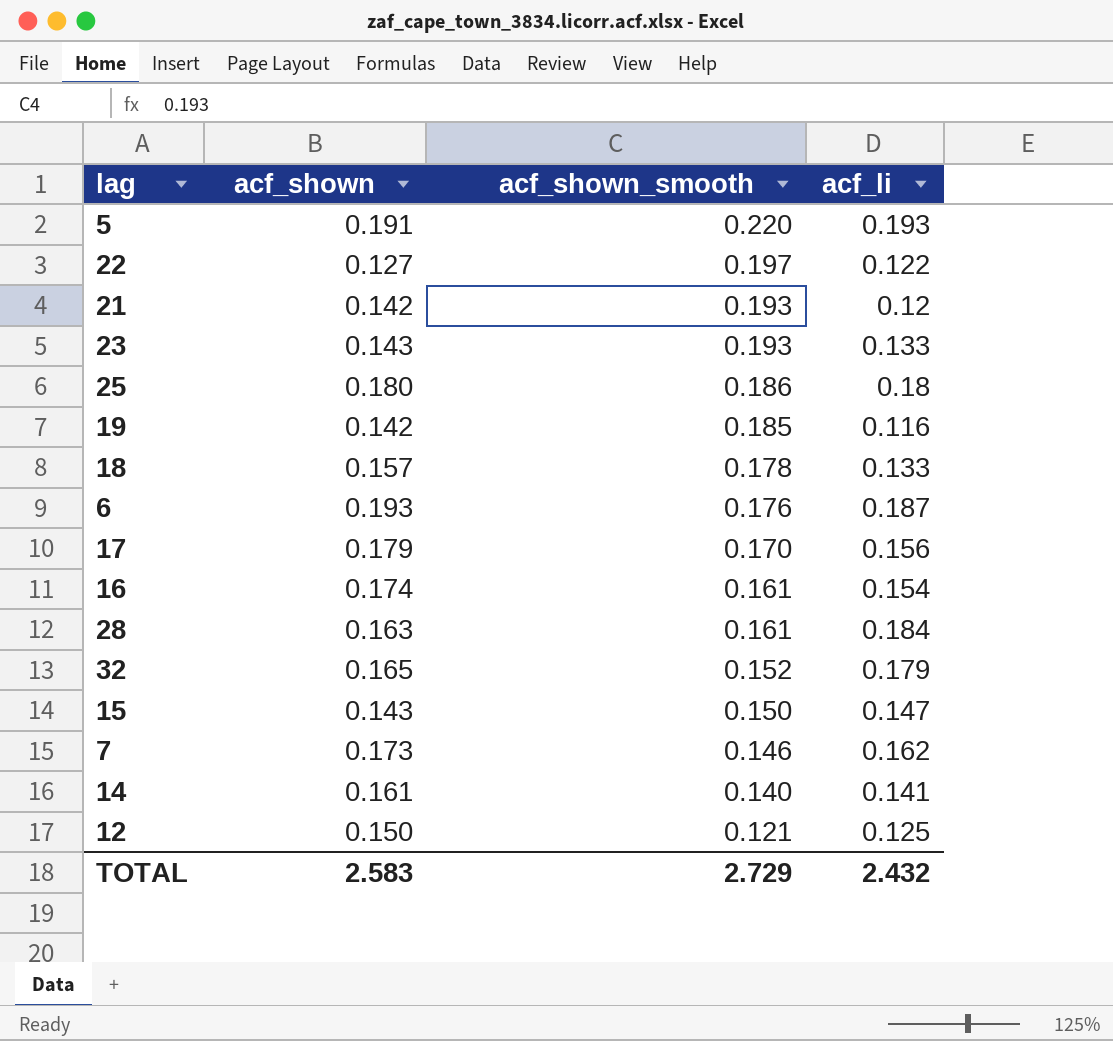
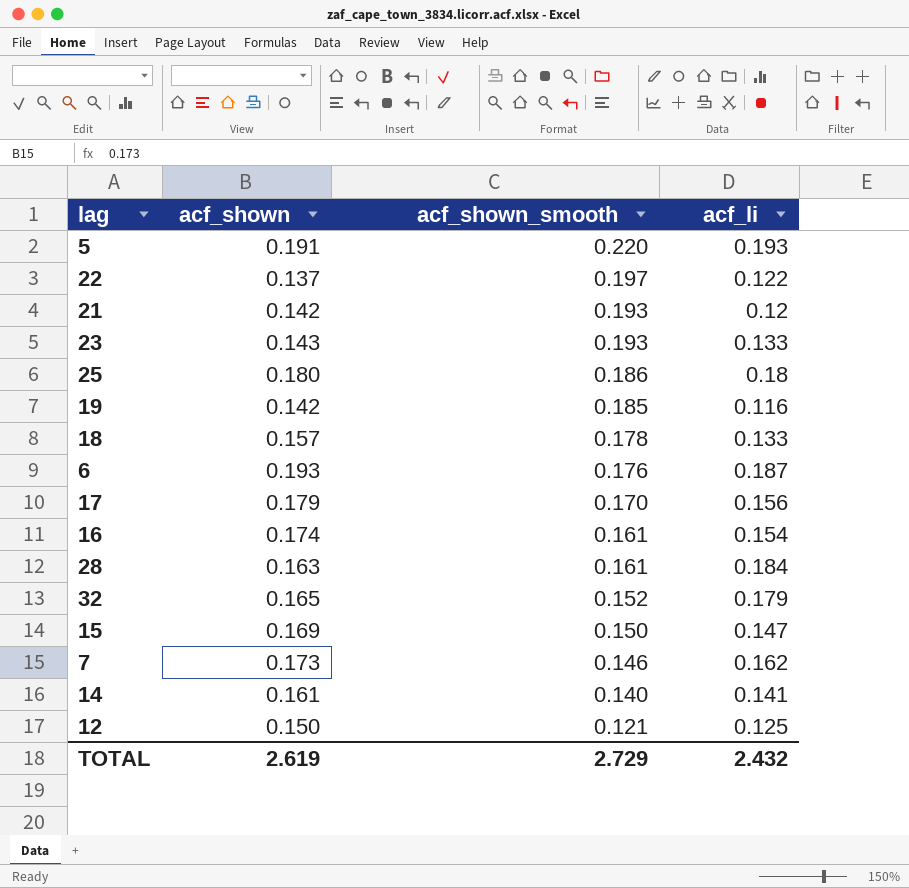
22 | acf_shown: 0.127 -> 0.137
15 | acf_shown: 0.143 -> 0.169
TOTAL | acf_shown: 2.583 -> 2.619

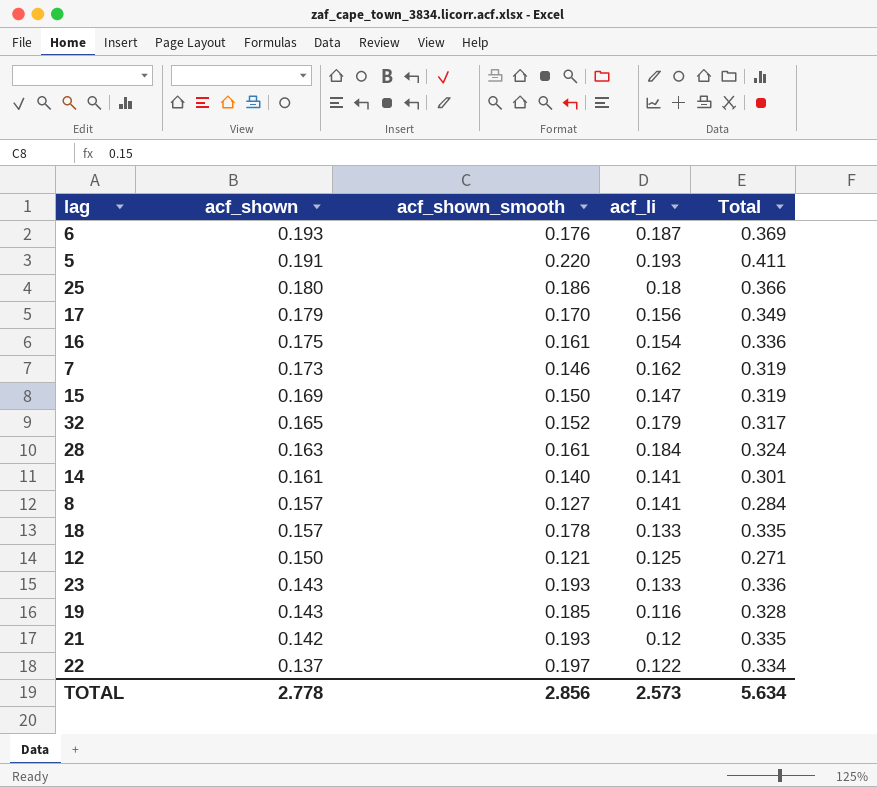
row order: acf_shown_smooth descending -> acf_shown descending
column Total | formula: none -> [acf_shown] + [acf_shown_smooth]
16 | acf_shown: 0.174 -> 0.175
row 8: none -> 0.157 | 0.127 | 0.141 | 0.284
19 | acf_shown: 0.142 -> 0.143
TOTAL | acf_shown: 2.619 -> 2.778
TOTAL | acf_shown_smooth: 2.729 -> 2.856
TOTAL | acf_li: 2.432 -> 2.573

